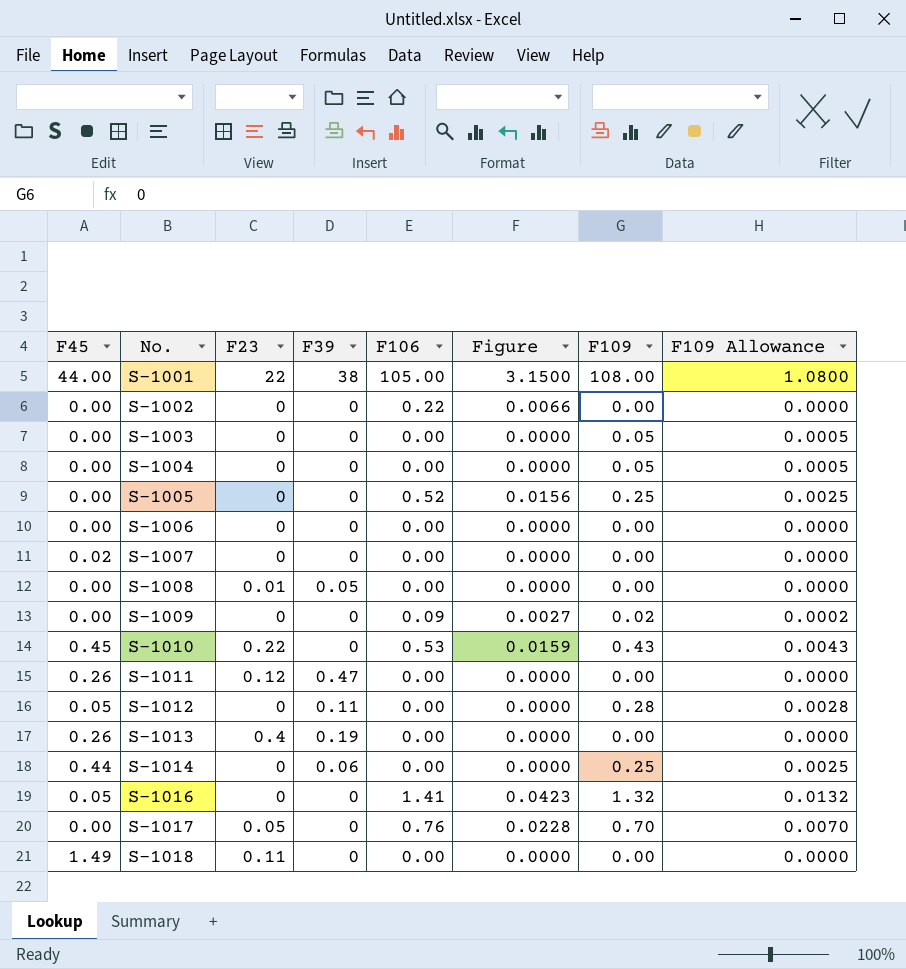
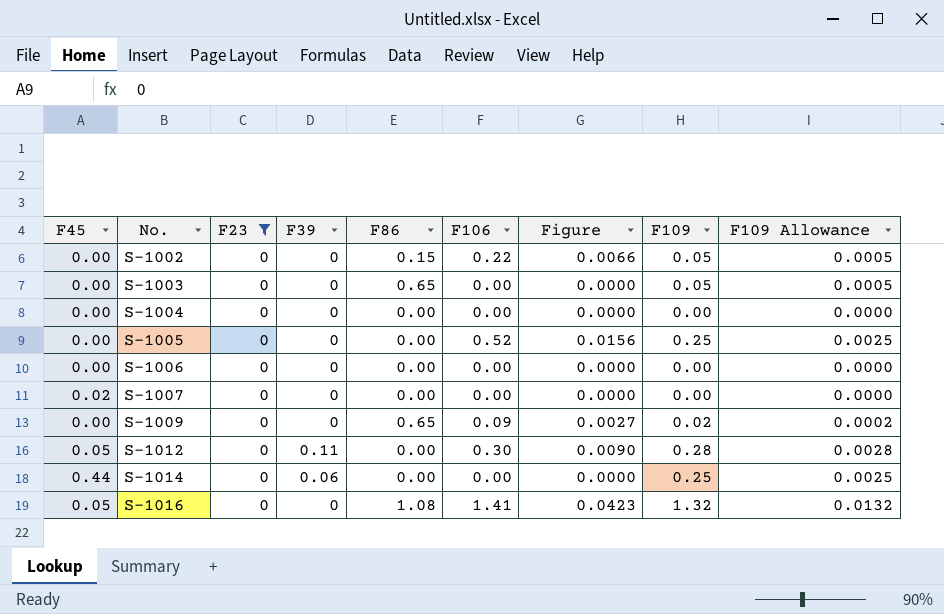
filter: none -> F23 = 0
column F86 | position: none -> 5
S-1002 | F109: 0.00 -> 0.05
S-1002 | F109 Allowance: 0.0000 -> 0.0005
S-1004 | F109: 0.05 -> 0.00
S-1004 | F109 Allowance: 0.0005 -> 0.0000
S-1012 | F106: 0.00 -> 0.30
S-1012 | Figure: 0.0000 -> 0.0090

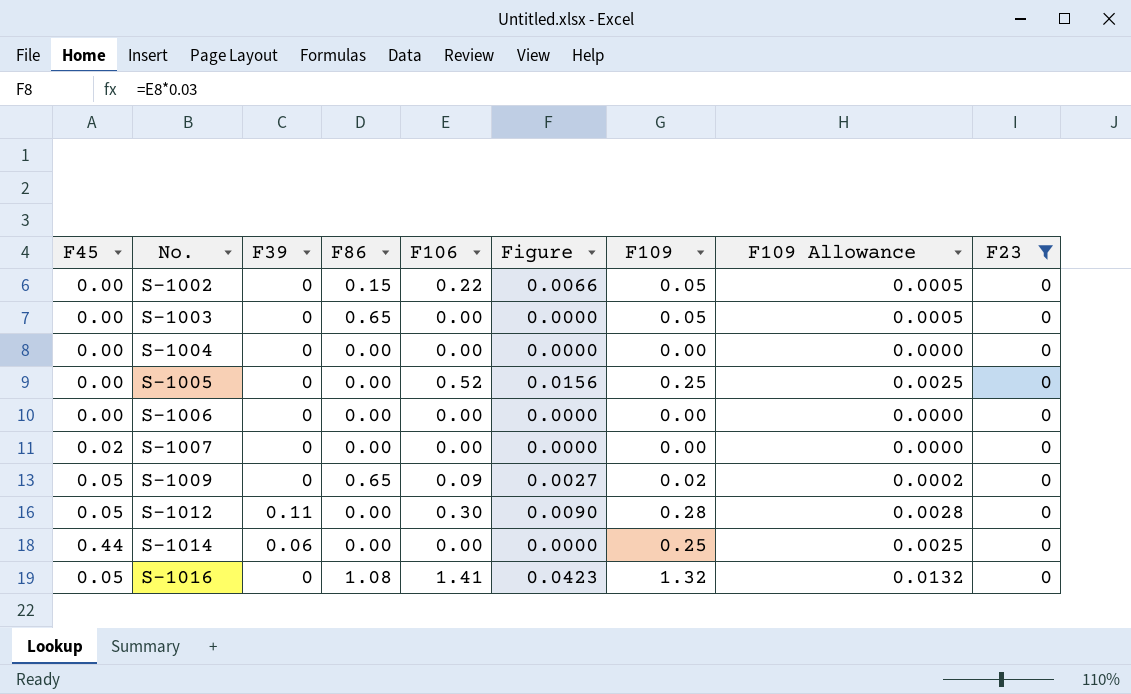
column F23 | position: 3 -> 9
S-1009 | F45: 0.00 -> 0.05

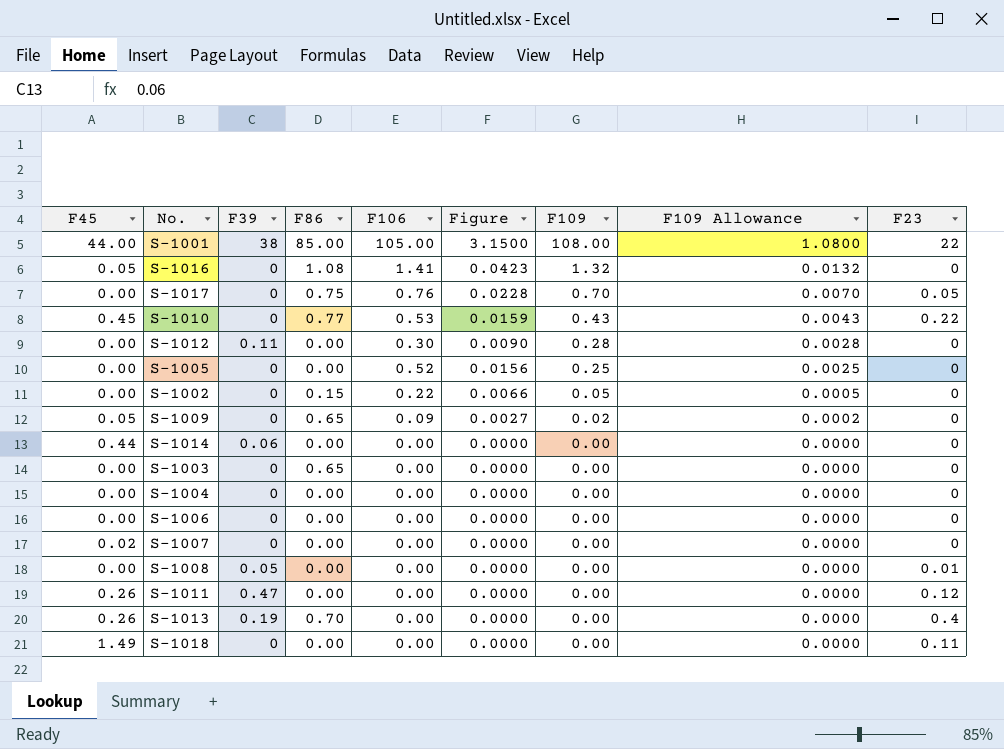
filter: F23 = 0 -> none
row order: No. ascending -> F109 descending
S-1012 | F45: 0.05 -> 0.00
S-1014 | F109: 0.25 -> 0.00
S-1014 | F109 Allowance: 0.0025 -> 0.0000
S-1003 | F109: 0.05 -> 0.00
S-1003 | F109 Allowance: 0.0005 -> 0.0000

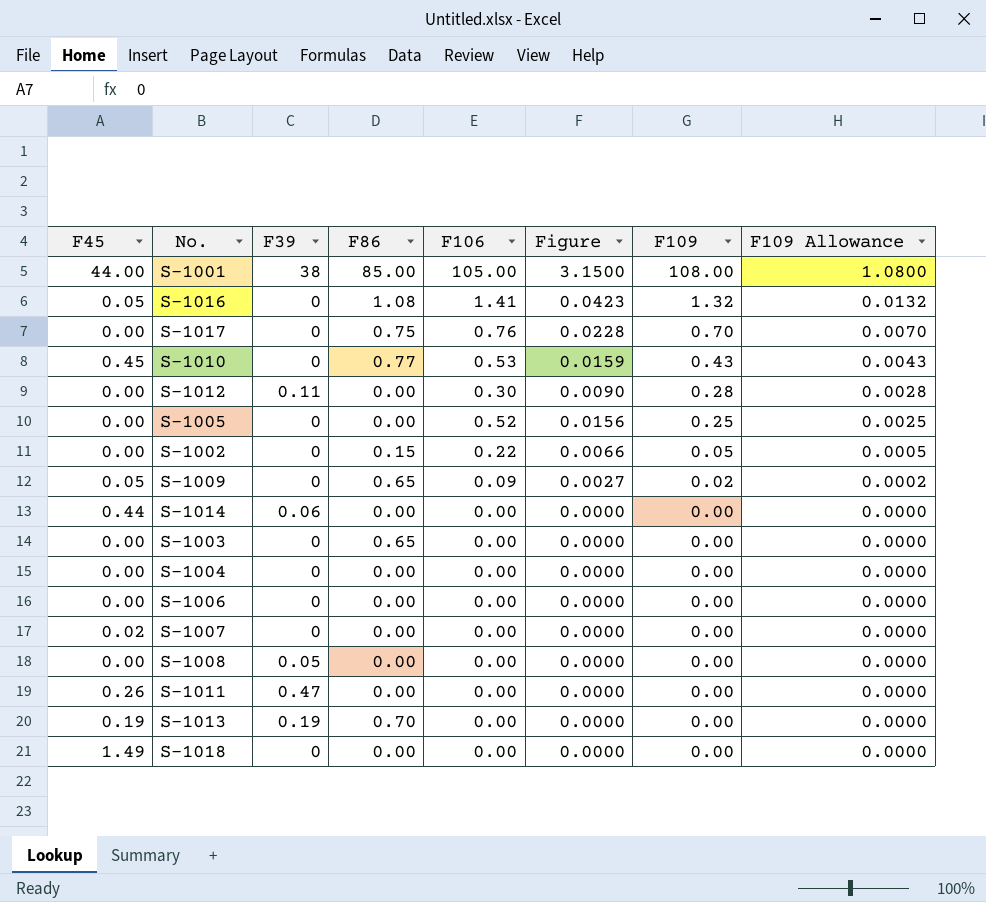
column F23 | position: 9 -> none
S-1013 | F45: 0.26 -> 0.19

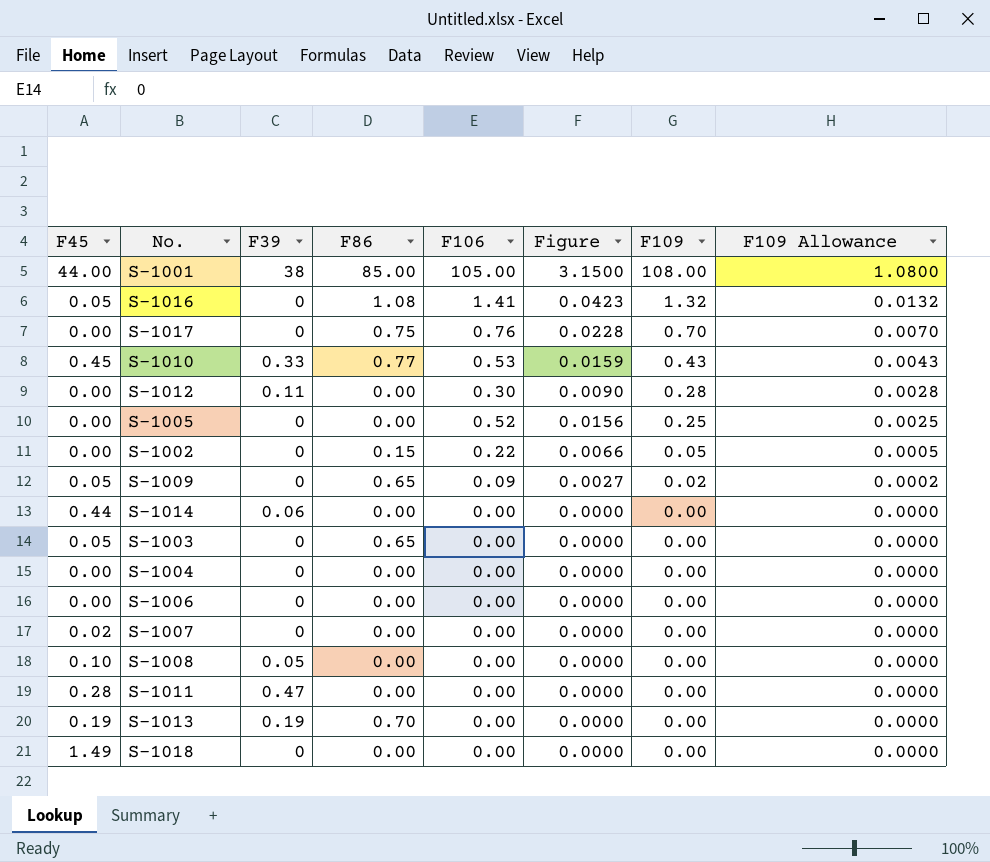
S-1010 | F39: 0 -> 0.33
S-1003 | F45: 0.00 -> 0.05
S-1008 | F45: 0.00 -> 0.10
S-1011 | F45: 0.26 -> 0.28

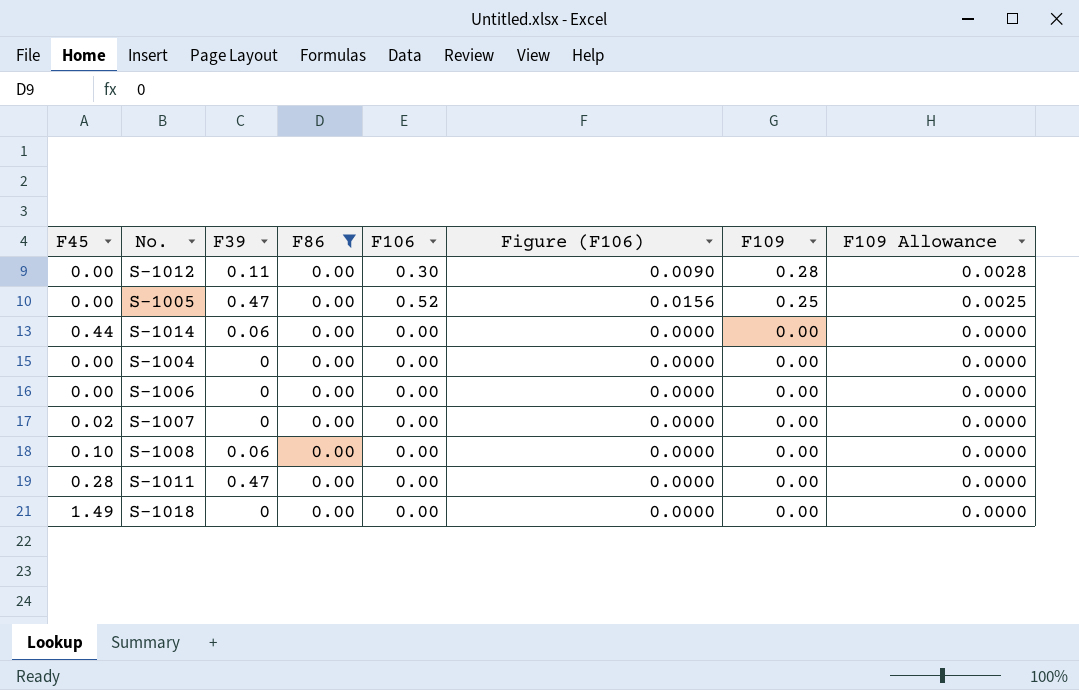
filter: none -> F86 = 0.00
column name: Figure -> Figure (F106)
S-1005 | F39: 0 -> 0.47
S-1008 | F39: 0.05 -> 0.06

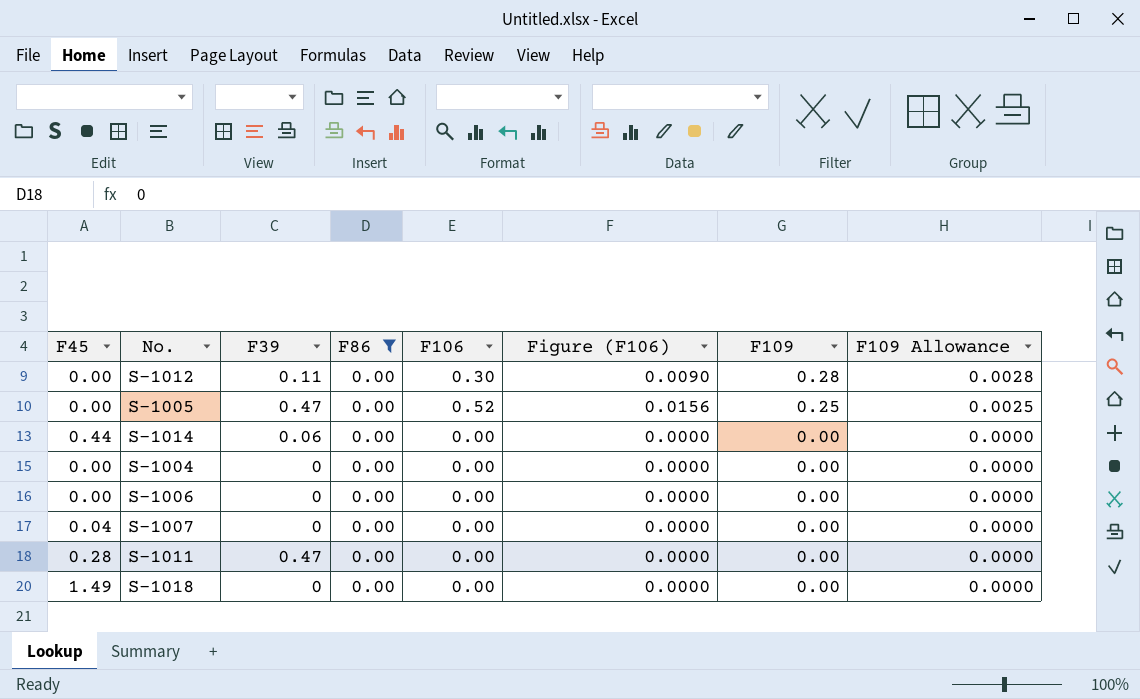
row S-1008: 0.10 | 0.06 | 0.00 | 0.00 | 0.0000 | 0.00 | 0.0000 -> none
S-1007 | F45: 0.02 -> 0.04

